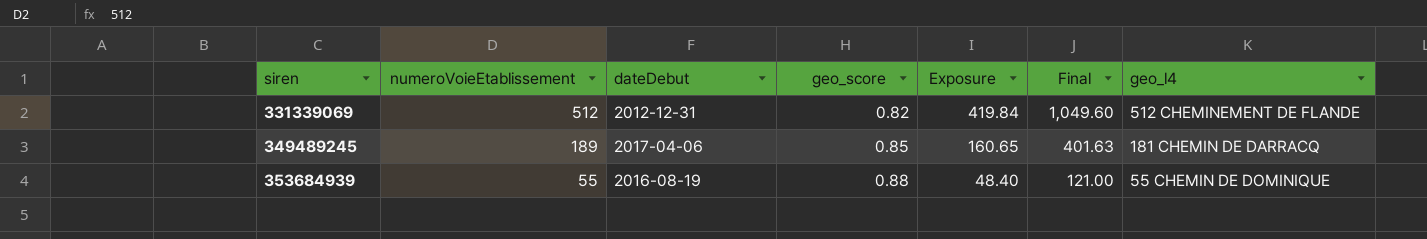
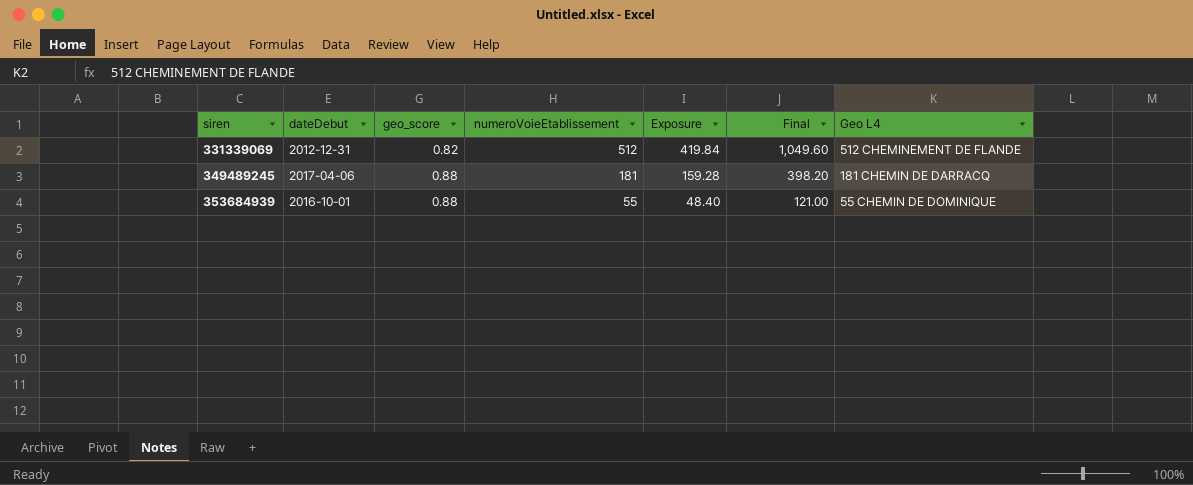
column numeroVoieEtablissement | position: 2 -> 4
column name: geo_l4 -> Geo L4
349489245 | geo_score: 0.85 -> 0.88
349489245 | numeroVoieEtablissement: 189 -> 181
349489245 | Exposure: 160.65 -> 159.28
349489245 | Final: 401.63 -> 398.20
353684939 | dateDebut: 2016-08-19 -> 2016-10-01

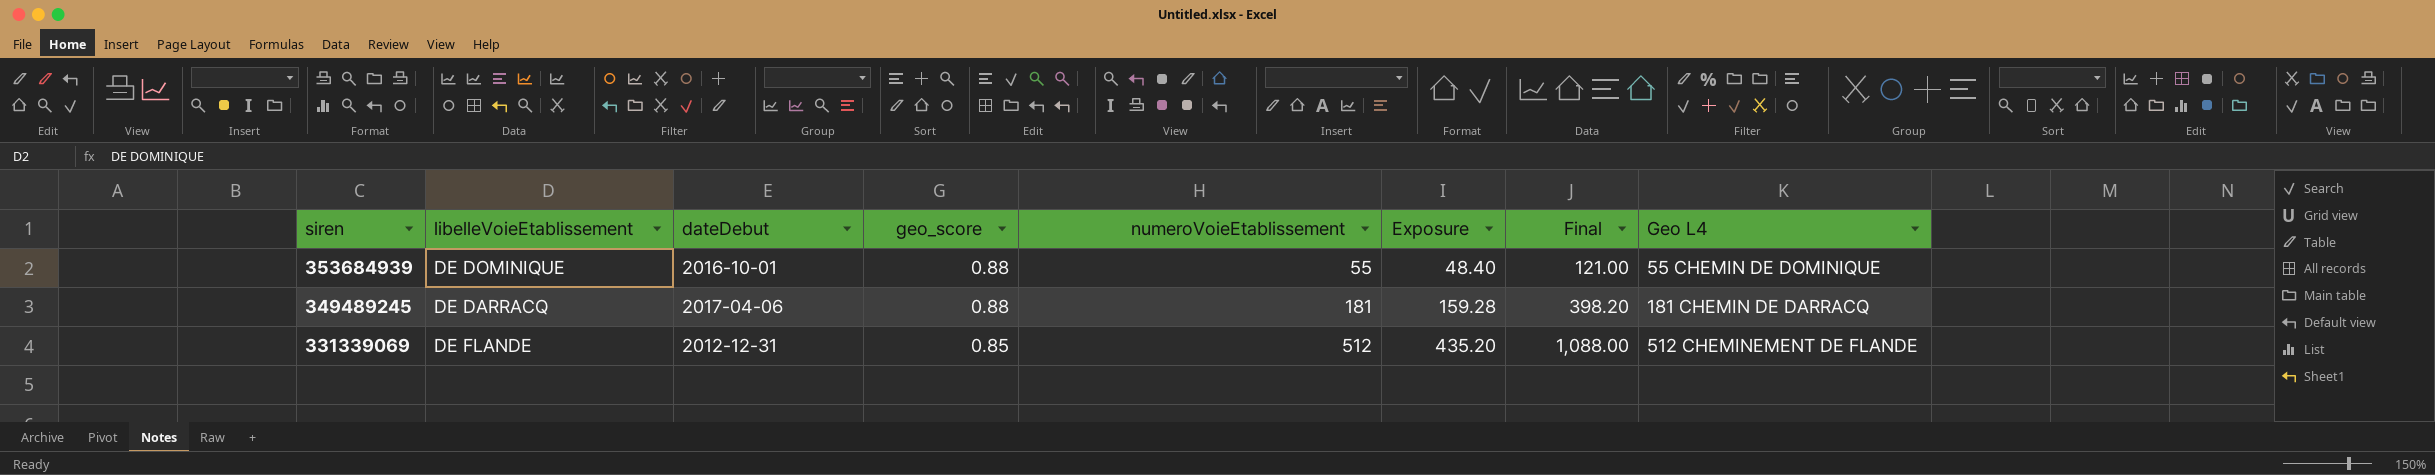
row order: siren ascending -> siren descending
column libelleVoieEtablissement | position: none -> 2
331339069 | geo_score: 0.82 -> 0.85
331339069 | Exposure: 419.84 -> 435.20
331339069 | Final: 1,049.60 -> 1,088.00

